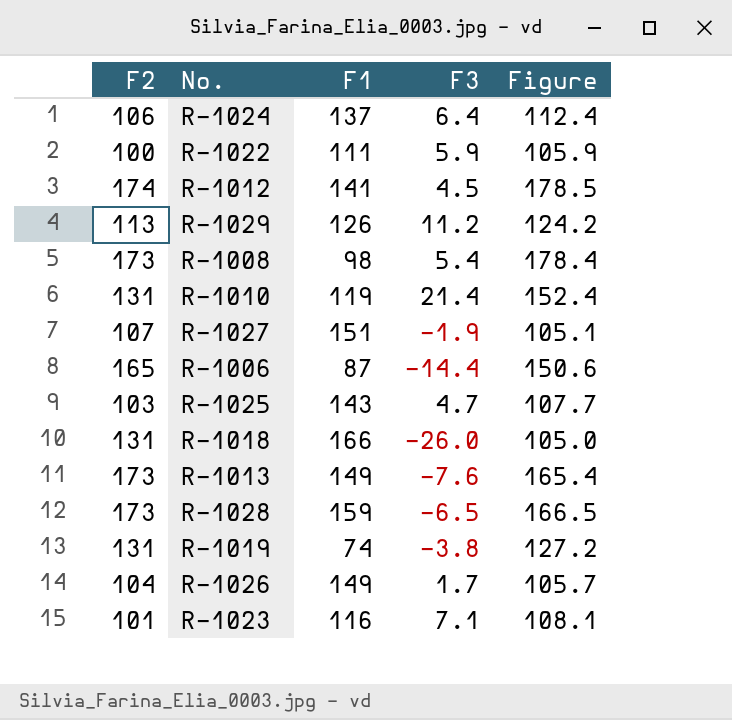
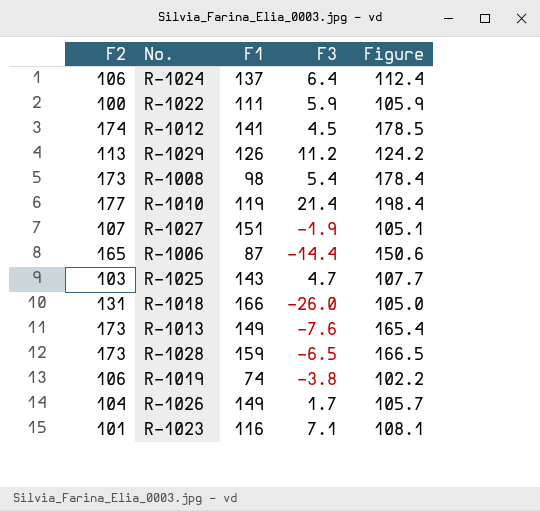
R-1010 | F2: 131 -> 177
R-1010 | Figure: 152.4 -> 198.4
R-1019 | F2: 131 -> 106
R-1019 | Figure: 127.2 -> 102.2

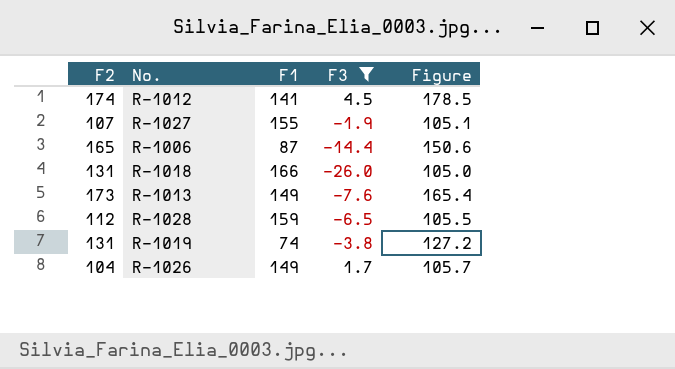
filter: none -> F3 <= 4.5
R-1027 | F1: 151 -> 155
R-1028 | F2: 173 -> 112
R-1028 | Figure: 166.5 -> 105.5
R-1019 | F2: 106 -> 131
R-1019 | Figure: 102.2 -> 127.2

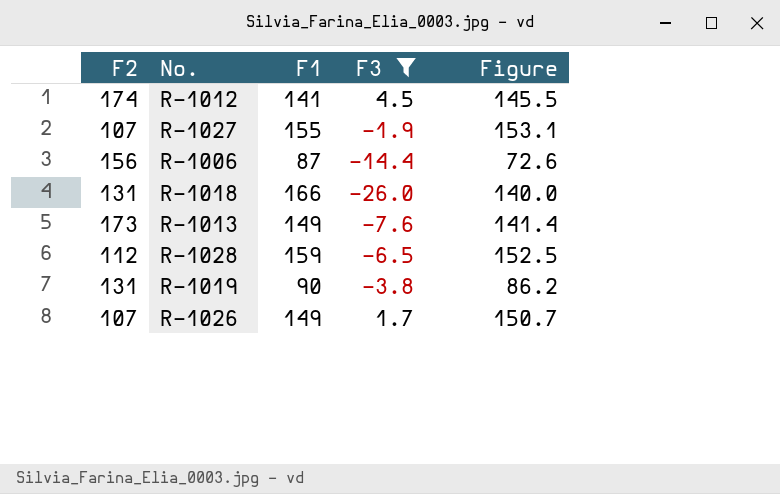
column Figure | formula: [F2] + [F3] -> [F1] + [F3]
R-1006 | F2: 165 -> 156
R-1019 | F1: 74 -> 90
R-1026 | F2: 104 -> 107

